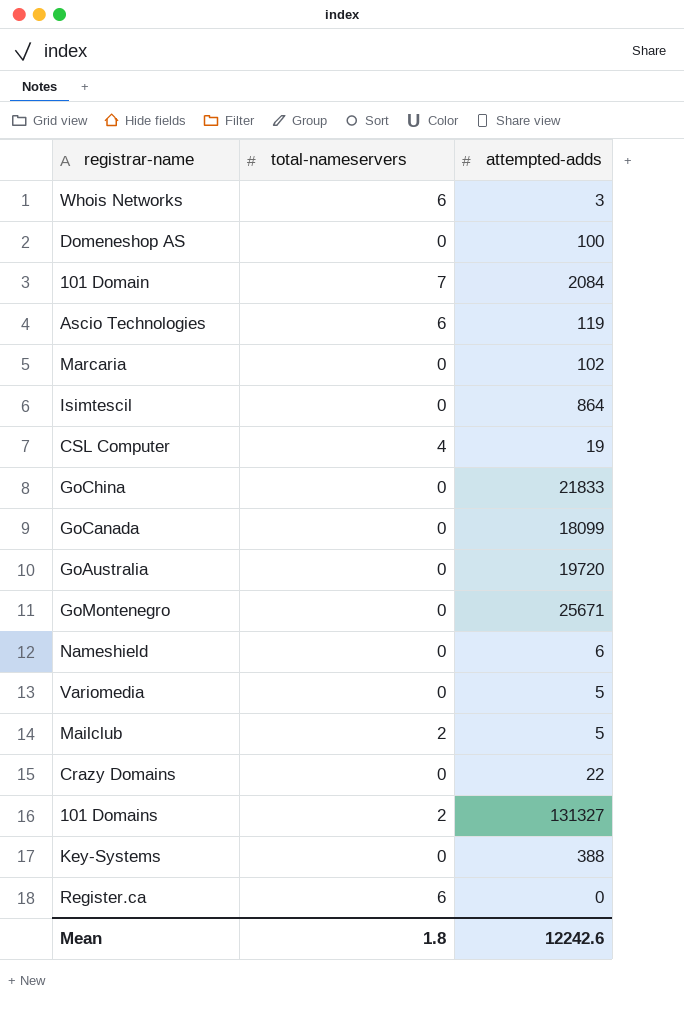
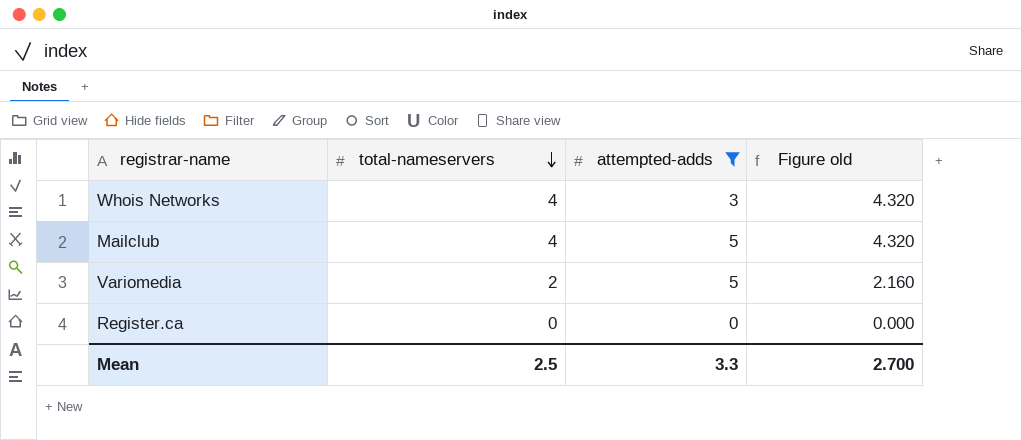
filter: none -> attempted-adds <= 5
row order: none -> total-nameservers descending
column Figure old | formula: none -> [total-nameservers] * 1.08
Whois Networks | total-nameservers: 6 -> 4
Mailclub | total-nameservers: 2 -> 4
Variomedia | total-nameservers: 0 -> 2
Register.ca | total-nameservers: 6 -> 0
Mean | total-nameservers: 1.8 -> 2.5
Mean | attempted-adds: 12242.6 -> 3.3

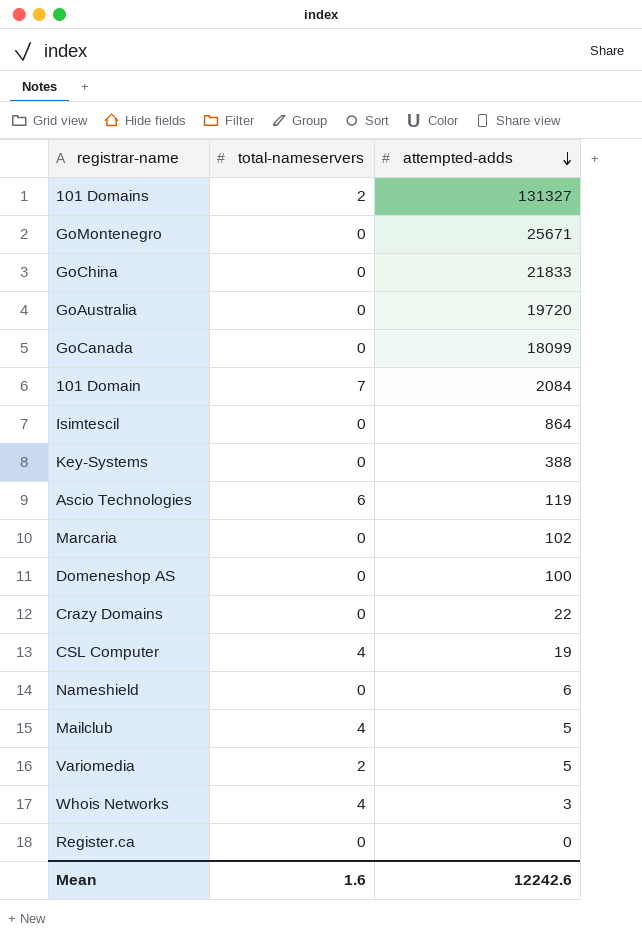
filter: attempted-adds <= 5 -> none
row order: total-nameservers descending -> attempted-adds descending
column Figure old | formula: [total-nameservers] * 1.08 -> none
Mean | total-nameservers: 2.5 -> 1.6
Mean | attempted-adds: 3.3 -> 12242.6

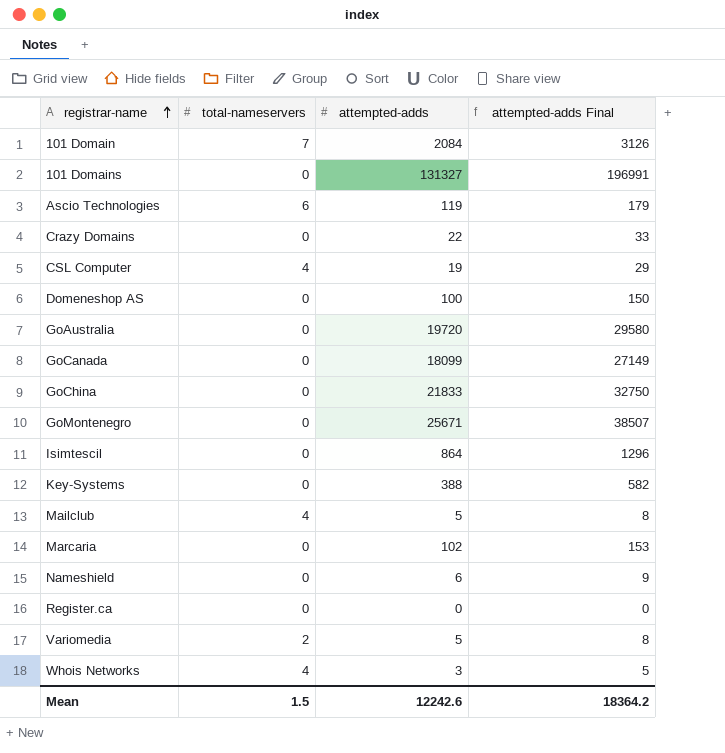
row order: attempted-adds descending -> registrar-name ascending
column attempted-adds Final | formula: none -> [attempted-adds] * 1.5
101 Domains | total-nameservers: 2 -> 0
Mean | total-nameservers: 1.6 -> 1.5

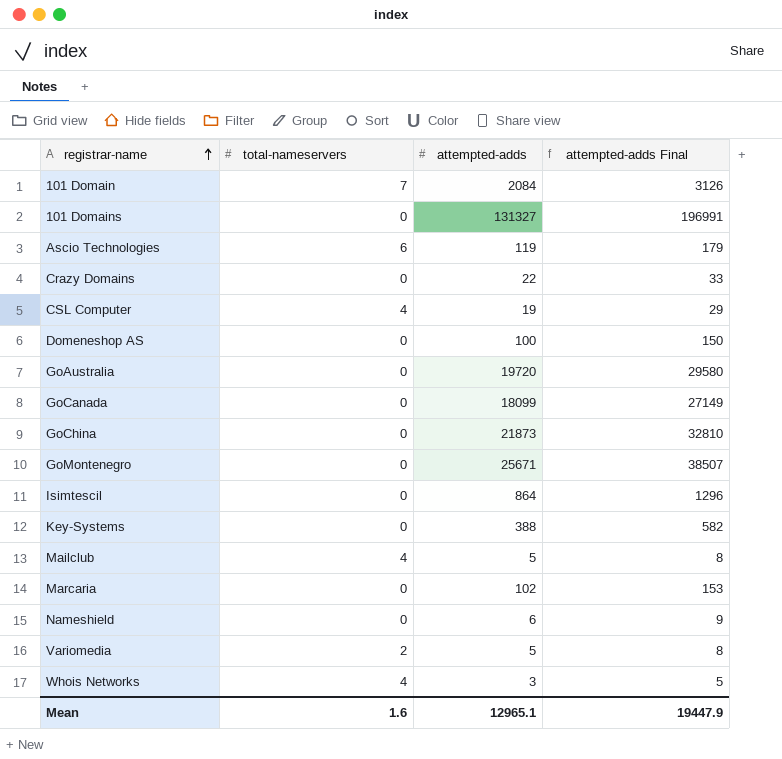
row Register.ca: 0 | 0 | 0 -> none
GoChina | attempted-adds: 21833 -> 21873
GoChina | attempted-adds Final: 32750 -> 32810
Mean | total-nameservers: 1.5 -> 1.6
Mean | attempted-adds: 12242.6 -> 12965.1
Mean | attempted-adds Final: 18364.2 -> 19447.9

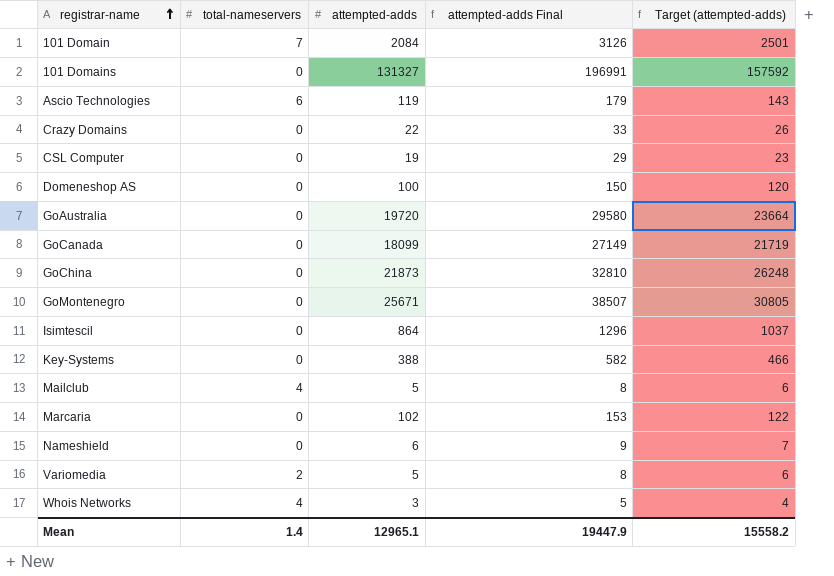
column Target (attempted-adds) | formula: none -> [attempted-adds] * 1.2
CSL Computer | total-nameservers: 4 -> 0
Mean | total-nameservers: 1.6 -> 1.4

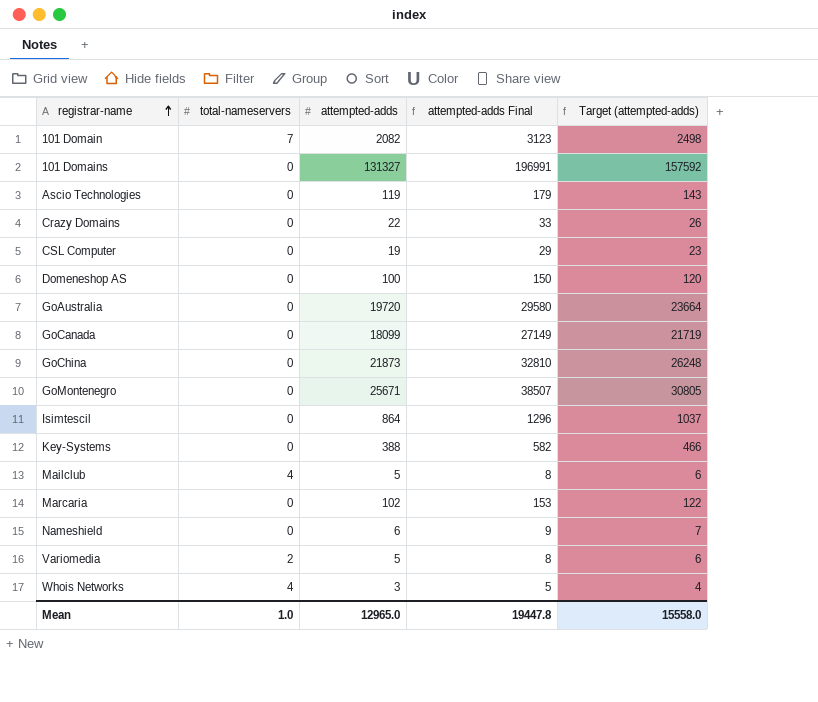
101 Domain | attempted-adds: 2084 -> 2082
101 Domain | attempted-adds Final: 3126 -> 3123
101 Domain | Target (attempted-adds): 2501 -> 2498
Ascio Technologies | total-nameservers: 6 -> 0
Mean | total-nameservers: 1.4 -> 1.0
Mean | attempted-adds: 12965.1 -> 12965.0
Mean | attempted-adds Final: 19447.9 -> 19447.8
Mean | Target (attempted-adds): 15558.2 -> 15558.0

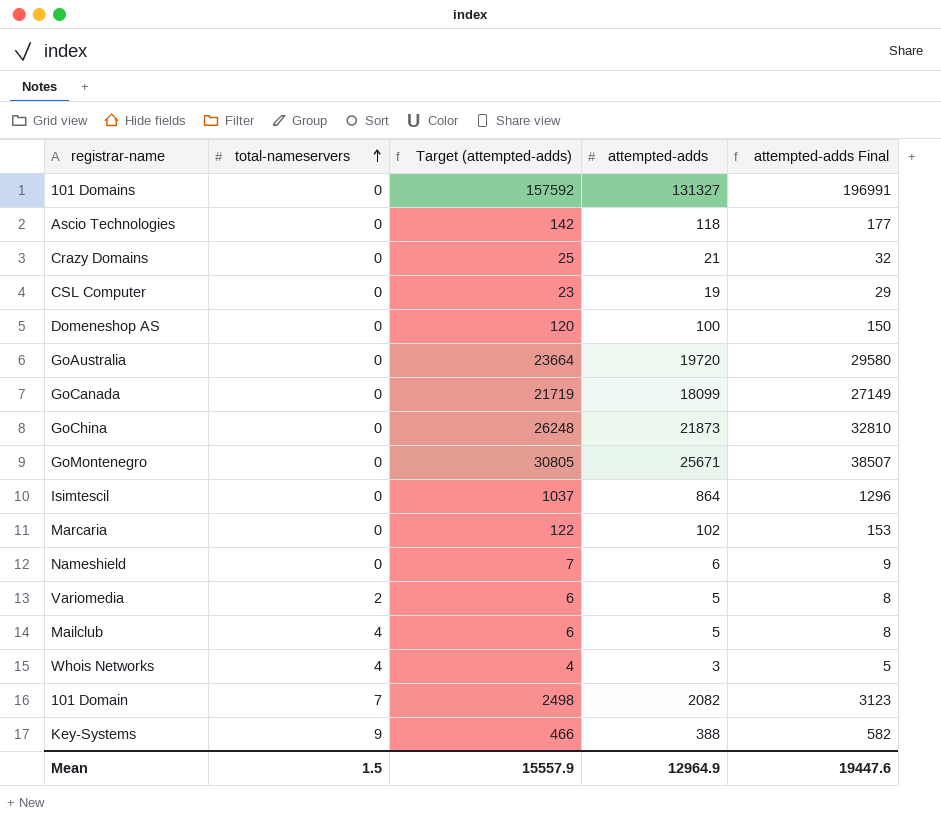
row order: registrar-name ascending -> total-nameservers ascending
column Target (attempted-adds) | position: 5 -> 3
Ascio Technologies | Target (attempted-adds): 143 -> 142
Ascio Technologies | attempted-adds: 119 -> 118
Ascio Technologies | attempted-adds Final: 179 -> 177
Crazy Domains | Target (attempted-adds): 26 -> 25
Crazy Domains | attempted-adds: 22 -> 21
Crazy Domains | attempted-adds Final: 33 -> 32
Key-Systems | total-nameservers: 0 -> 9
Mean | total-nameservers: 1.0 -> 1.5
Mean | Target (attempted-adds): 15558.0 -> 15557.9
Mean | attempted-adds: 12965.0 -> 12964.9
Mean | attempted-adds Final: 19447.8 -> 19447.6

